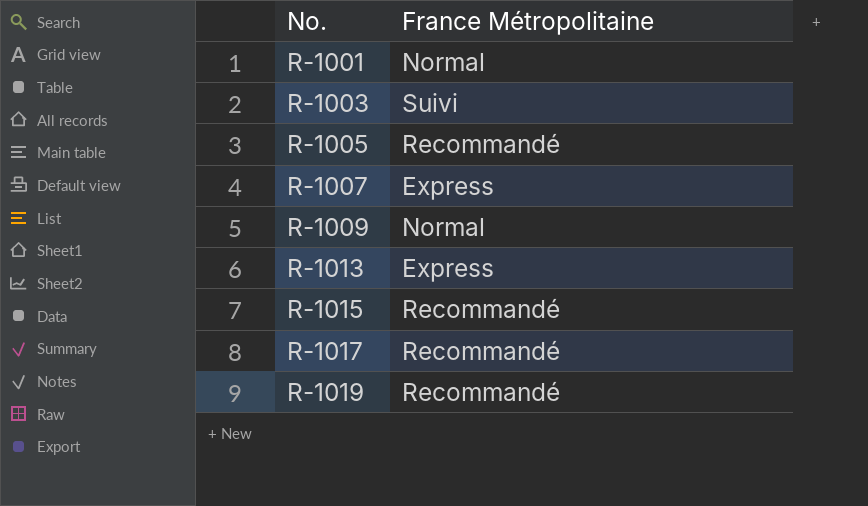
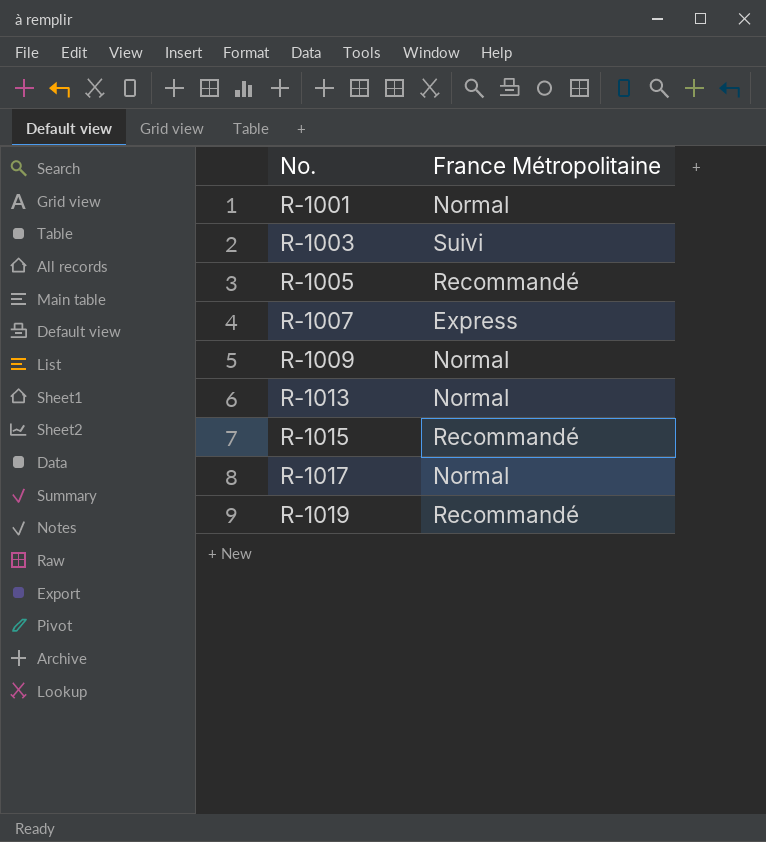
R-1013 | France Métropolitaine: Express -> Normal
R-1017 | France Métropolitaine: Recommandé -> Normal

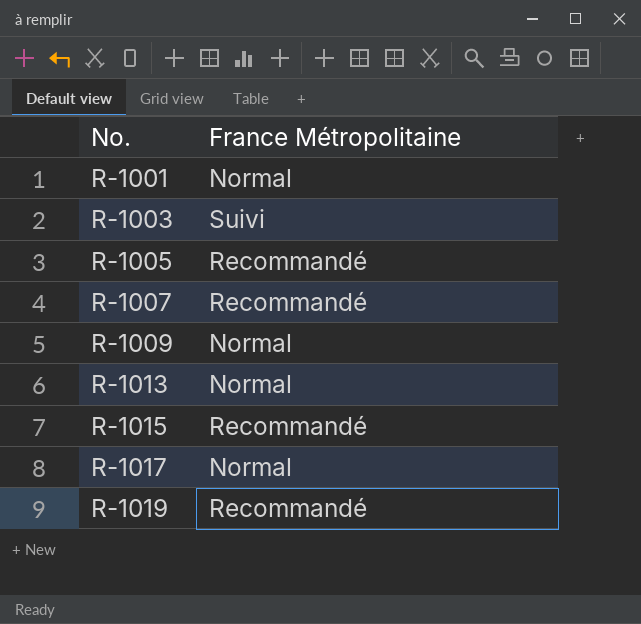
R-1007 | France Métropolitaine: Express -> Recommandé

